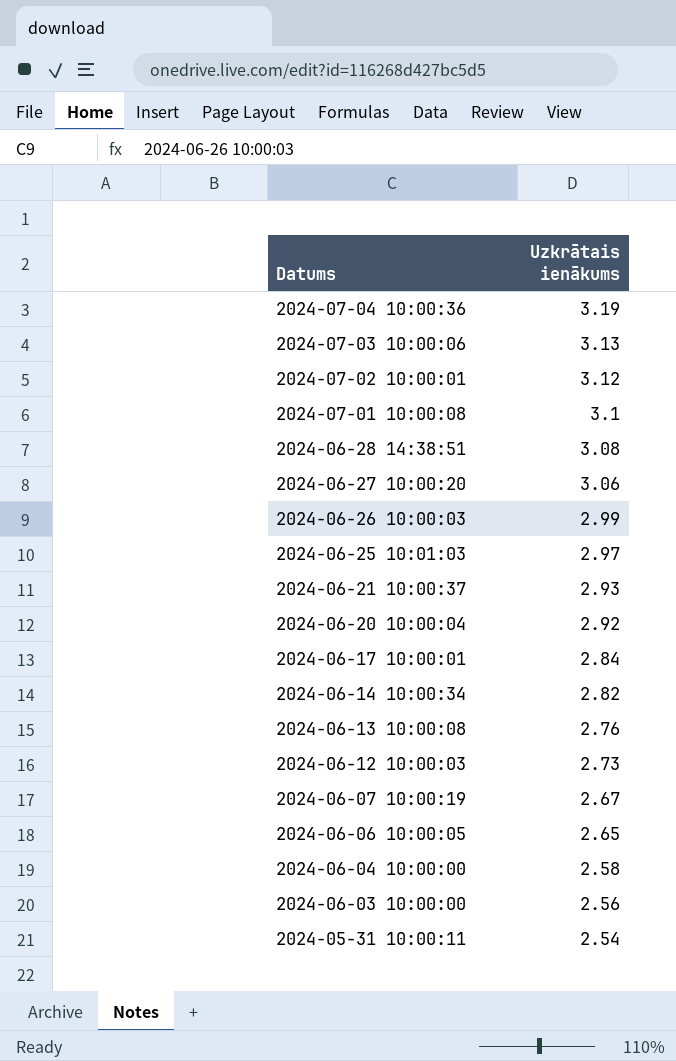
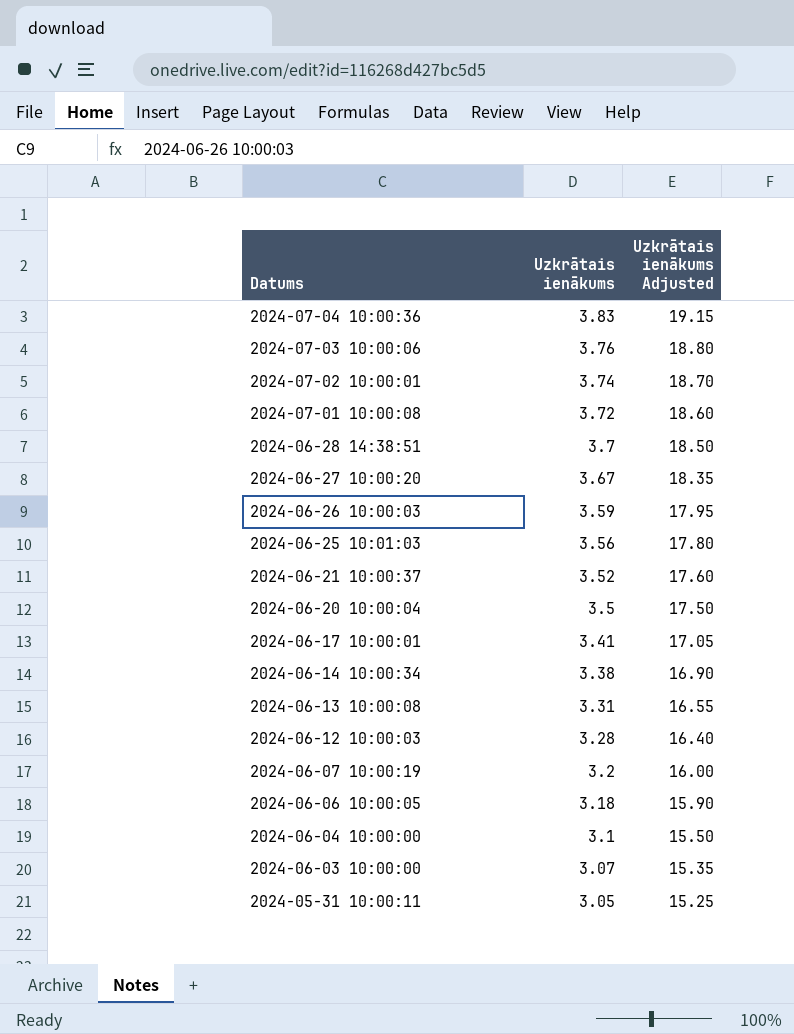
column Uzkrātais ienākums Adjusted | formula: none -> [Uzkrātais ienākums] * 5
2024-07-04 10:00:36 | Uzkrātais ienākums: 3.19 -> 3.83
2024-07-03 10:00:06 | Uzkrātais ienākums: 3.13 -> 3.76
2024-07-02 10:00:01 | Uzkrātais ienākums: 3.12 -> 3.74
2024-07-01 10:00:08 | Uzkrātais ienākums: 3.1 -> 3.72
2024-06-28 14:38:51 | Uzkrātais ienākums: 3.08 -> 3.7
2024-06-27 10:00:20 | Uzkrātais ienākums: 3.06 -> 3.67
2024-06-26 10:00:03 | Uzkrātais ienākums: 2.99 -> 3.59
2024-06-25 10:01:03 | Uzkrātais ienākums: 2.97 -> 3.56
2024-06-21 10:00:37 | Uzkrātais ienākums: 2.93 -> 3.52
2024-06-20 10:00:04 | Uzkrātais ienākums: 2.92 -> 3.5
2024-06-17 10:00:01 | Uzkrātais ienākums: 2.84 -> 3.41
2024-06-14 10:00:34 | Uzkrātais ienākums: 2.82 -> 3.38
2024-06-13 10:00:08 | Uzkrātais ienākums: 2.76 -> 3.31
2024-06-12 10:00:03 | Uzkrātais ienākums: 2.73 -> 3.28
2024-06-07 10:00:19 | Uzkrātais ienākums: 2.67 -> 3.2
2024-06-06 10:00:05 | Uzkrātais ienākums: 2.65 -> 3.18
2024-06-04 10:00:00 | Uzkrātais ienākums: 2.58 -> 3.1
2024-06-03 10:00:00 | Uzkrātais ienākums: 2.56 -> 3.07
2024-05-31 10:00:11 | Uzkrātais ienākums: 2.54 -> 3.05

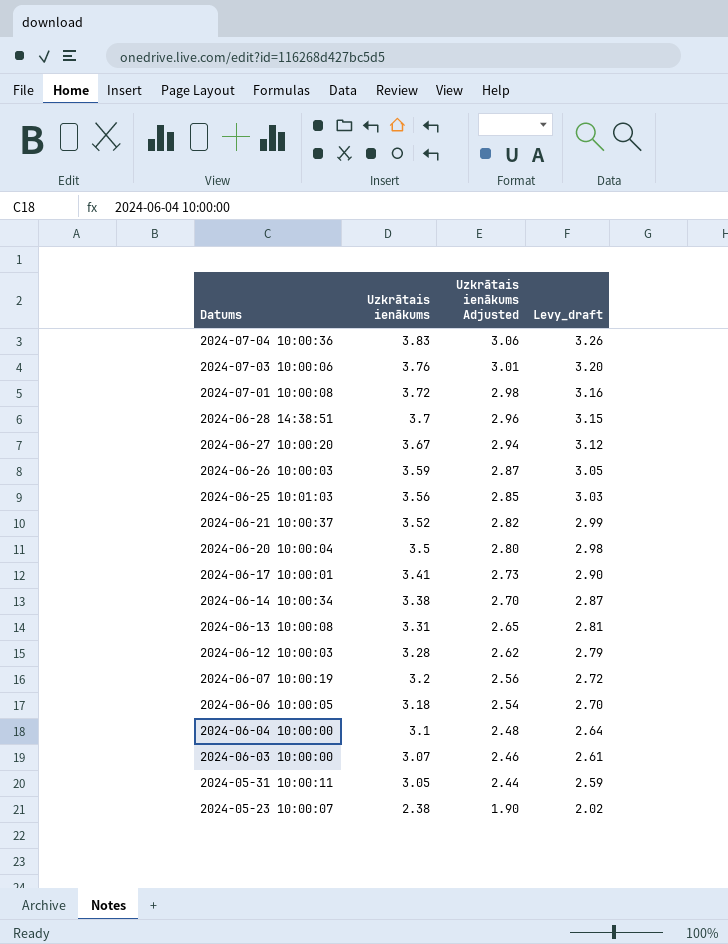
column Uzkrātais ienākums Adjusted | formula: [Uzkrātais ienākums] * 5 -> [Uzkrātais ienākums] * 0.8
column Levy_draft | formula: none -> [Uzkrātais ienākums] * 0.85
row 2024-07-02 10:00:01: 3.74 | 18.70 -> none
row 2024-05-23 10:00:07: none -> 2.38 | 1.90 | 2.02

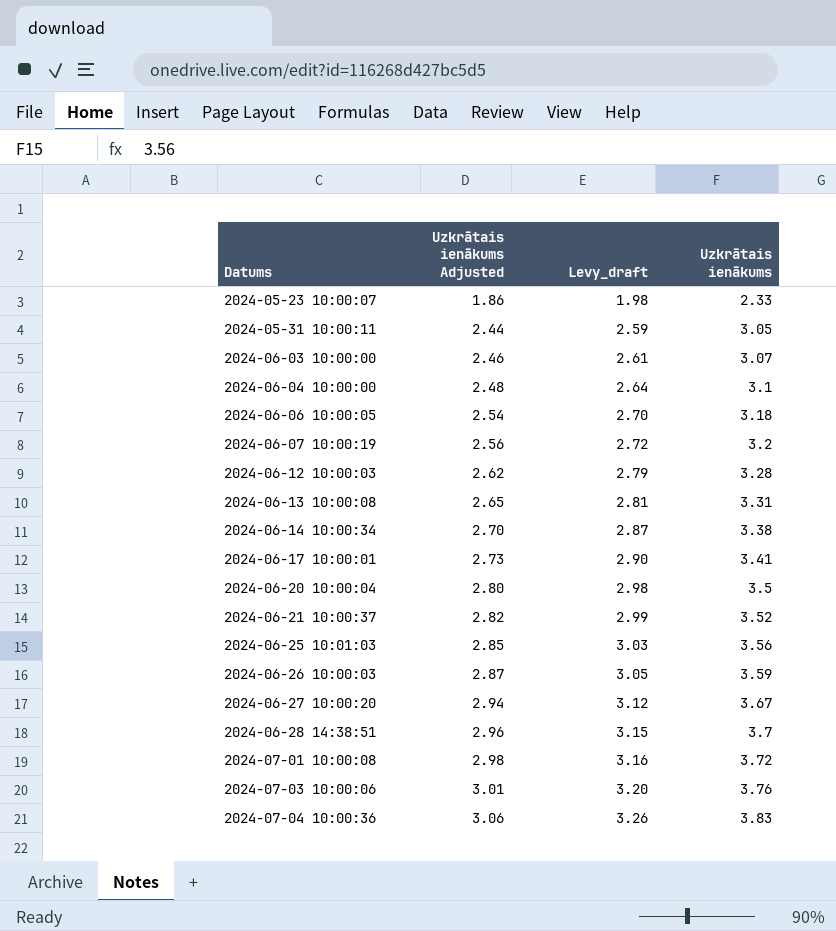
row order: Datums descending -> Datums ascending
column Uzkrātais ienākums | position: 2 -> 4
2024-05-23 10:00:07 | Uzkrātais ienākums Adjusted: 1.90 -> 1.86
2024-05-23 10:00:07 | Levy_draft: 2.02 -> 1.98
2024-05-23 10:00:07 | Uzkrātais ienākums: 2.38 -> 2.33

